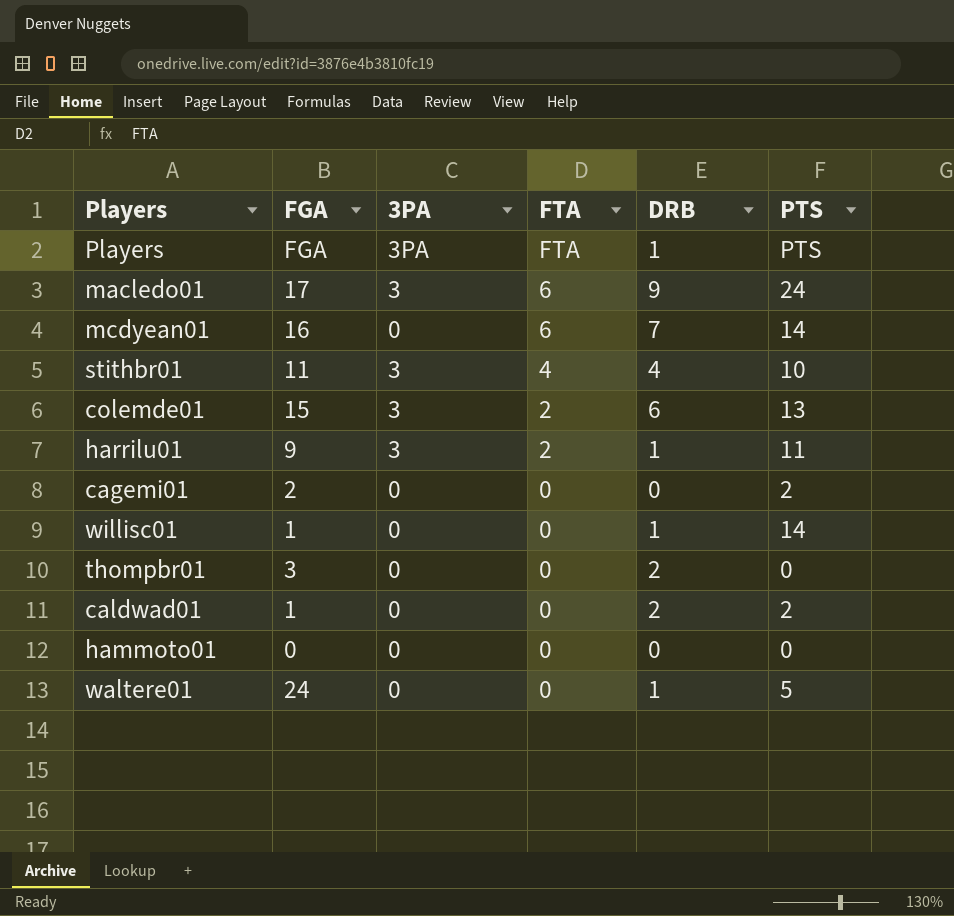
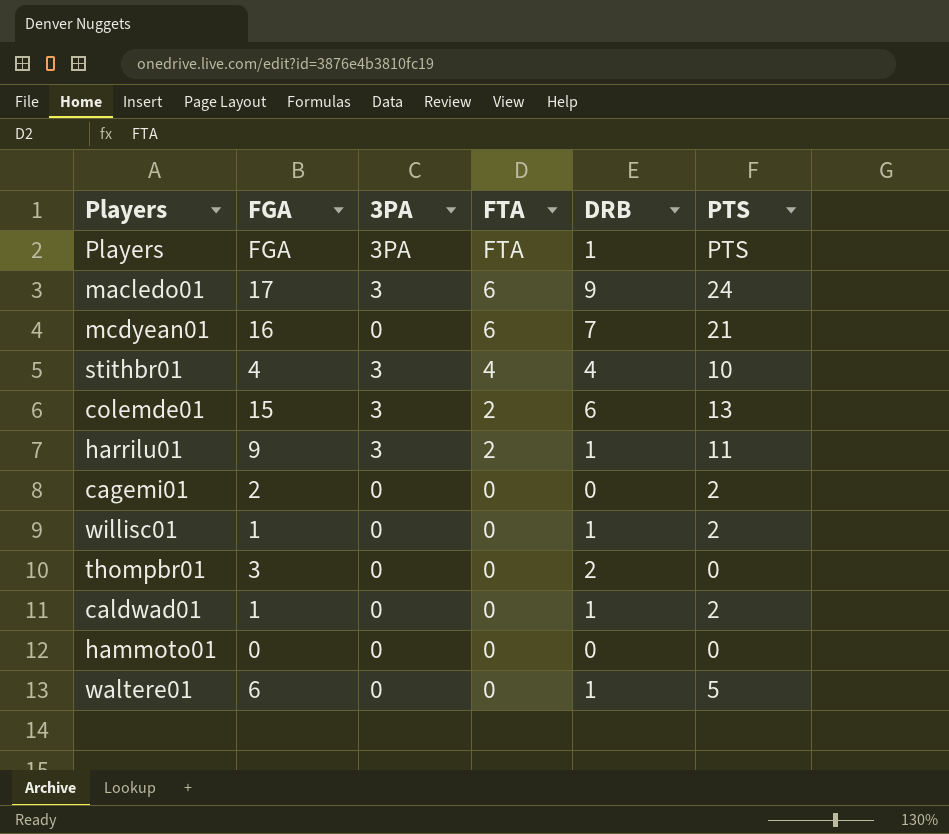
mcdyean01 | PTS: 14 -> 21
stithbr01 | FGA: 11 -> 4
willisc01 | PTS: 14 -> 2
caldwad01 | DRB: 2 -> 1
waltere01 | FGA: 24 -> 6

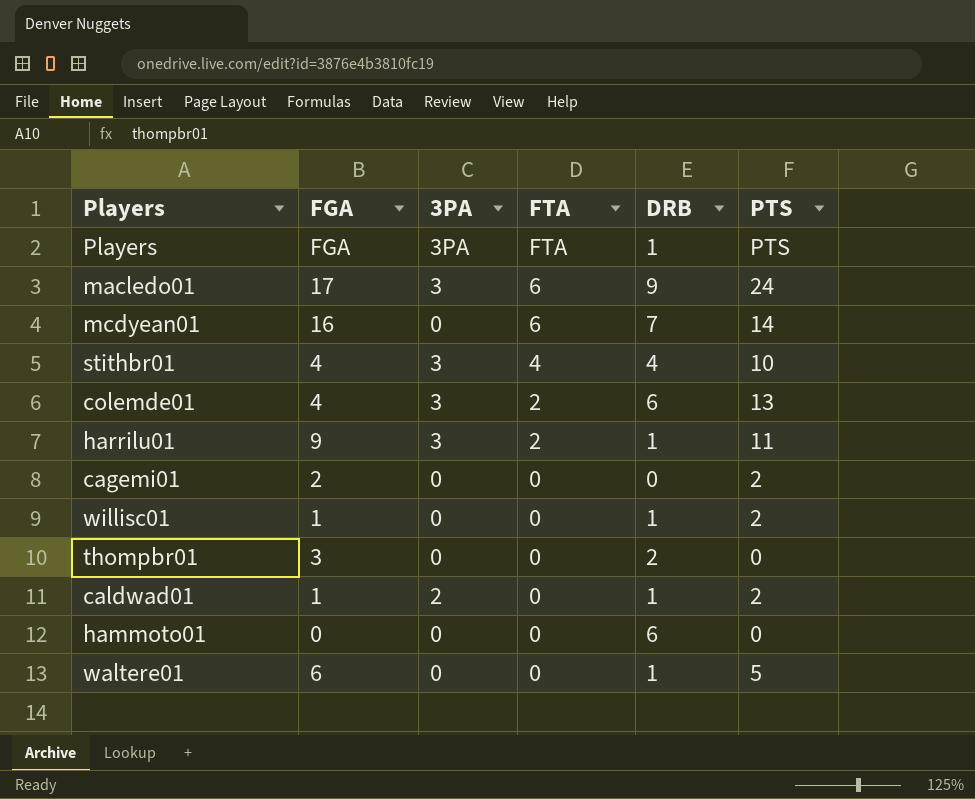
mcdyean01 | PTS: 21 -> 14
colemde01 | FGA: 15 -> 4
caldwad01 | 3PA: 0 -> 2
hammoto01 | DRB: 0 -> 6

